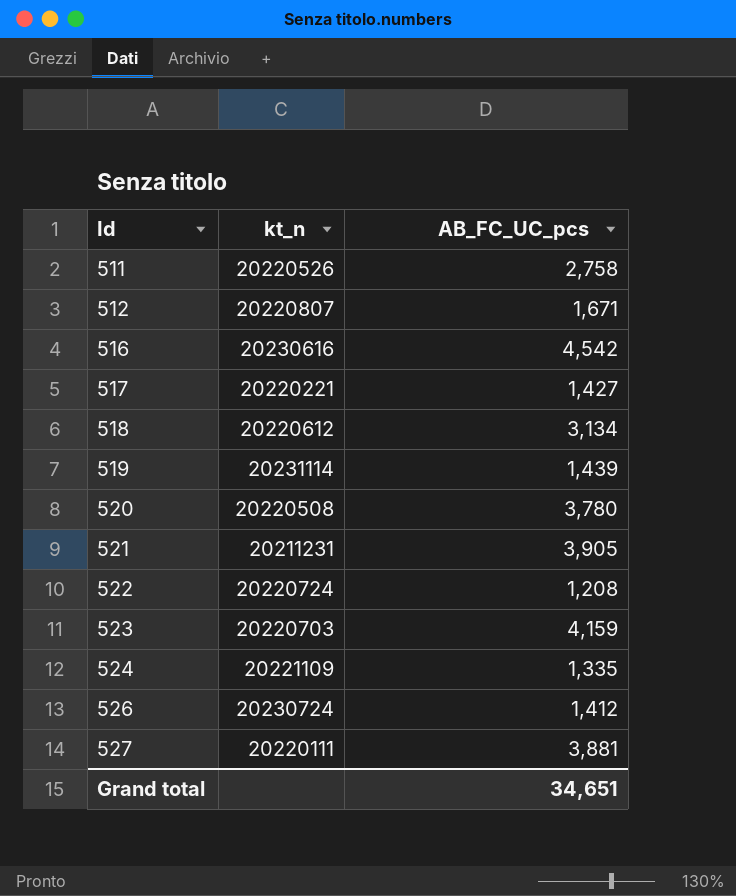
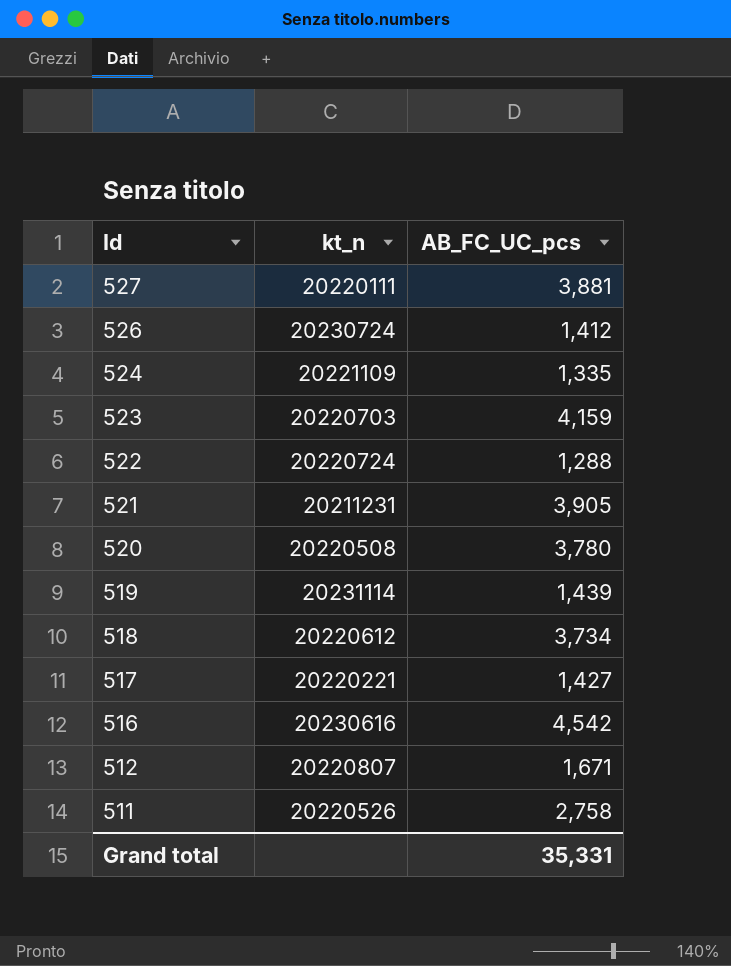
row order: Id ascending -> Id descending
522 | AB_FC_UC_pcs: 1,208 -> 1,288
518 | AB_FC_UC_pcs: 3,134 -> 3,734
Grand total | AB_FC_UC_pcs: 34,651 -> 35,331

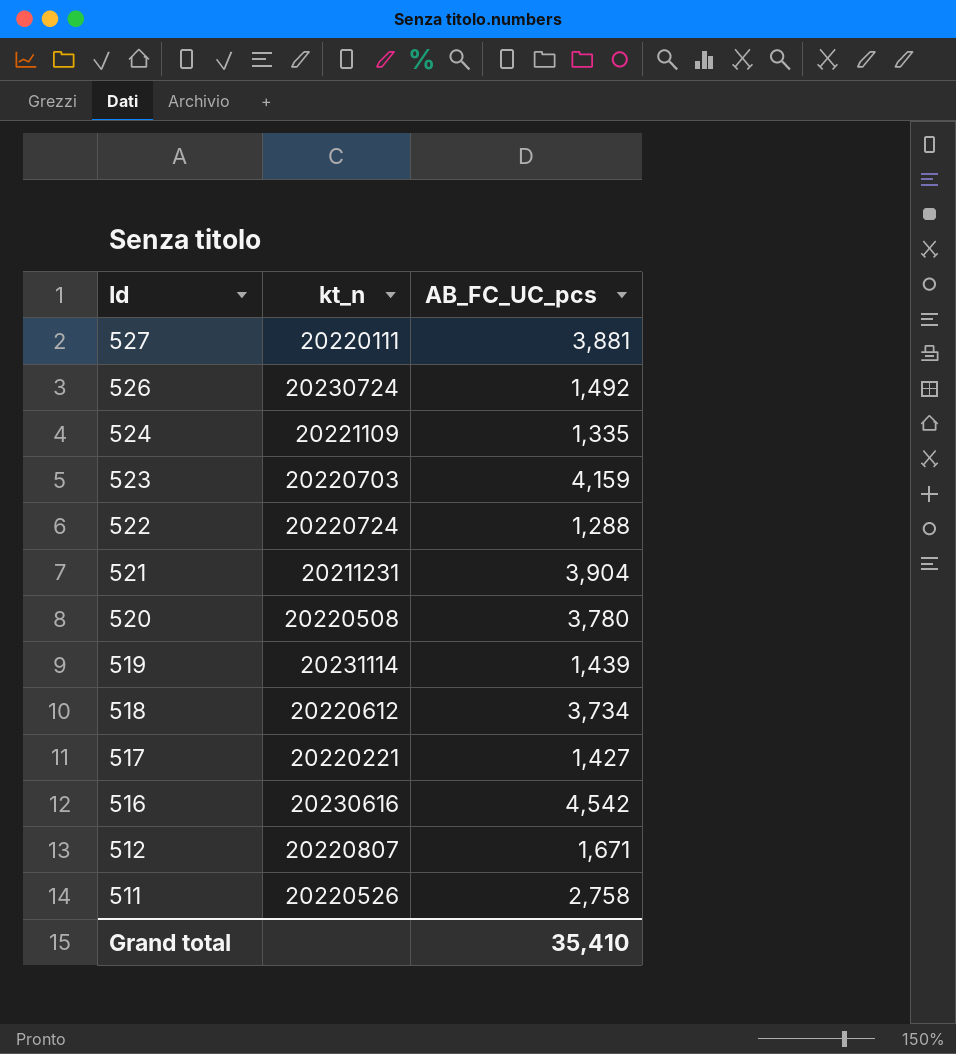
526 | AB_FC_UC_pcs: 1,412 -> 1,492
521 | AB_FC_UC_pcs: 3,905 -> 3,904
Grand total | AB_FC_UC_pcs: 35,331 -> 35,410

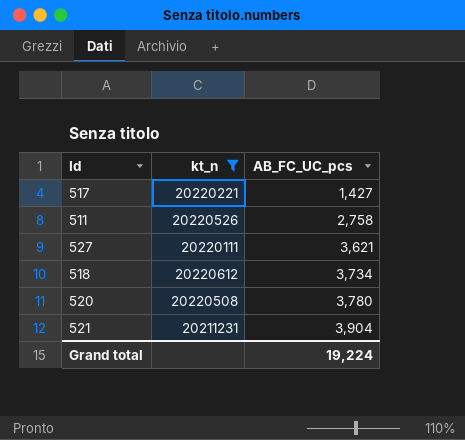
filter: none -> kt_n <= 20220612
row order: Id descending -> AB_FC_UC_pcs ascending
527 | AB_FC_UC_pcs: 3,881 -> 3,621
Grand total | AB_FC_UC_pcs: 35,410 -> 19,224

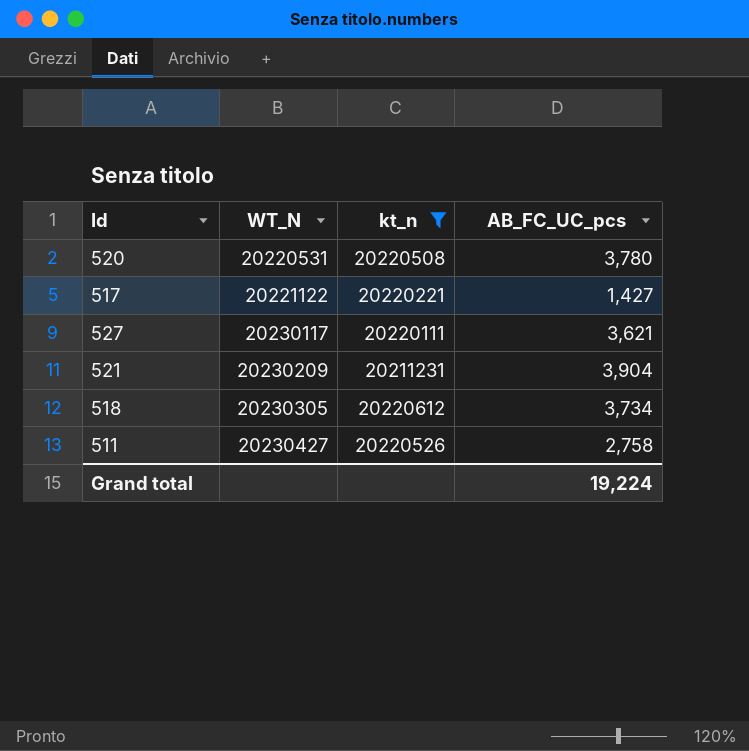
row order: AB_FC_UC_pcs ascending -> WT_N ascending
column WT_N | position: none -> 2

